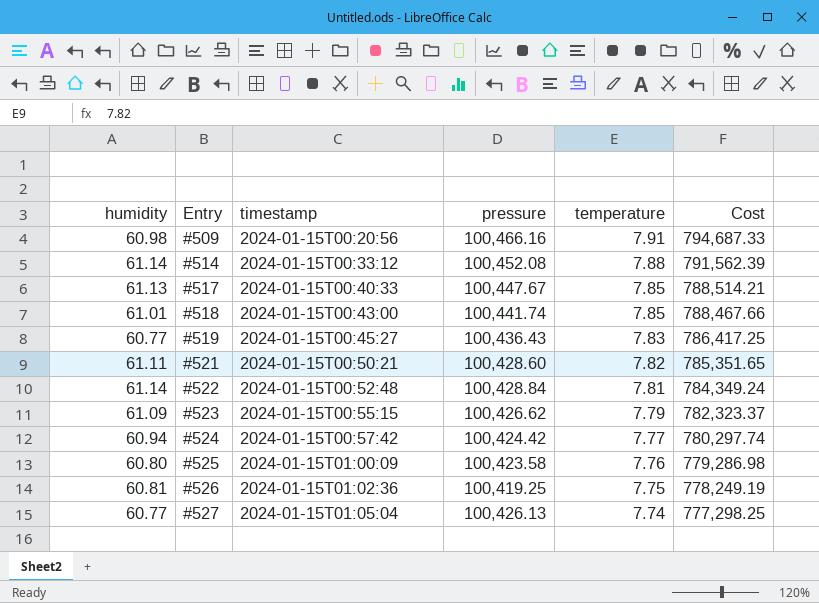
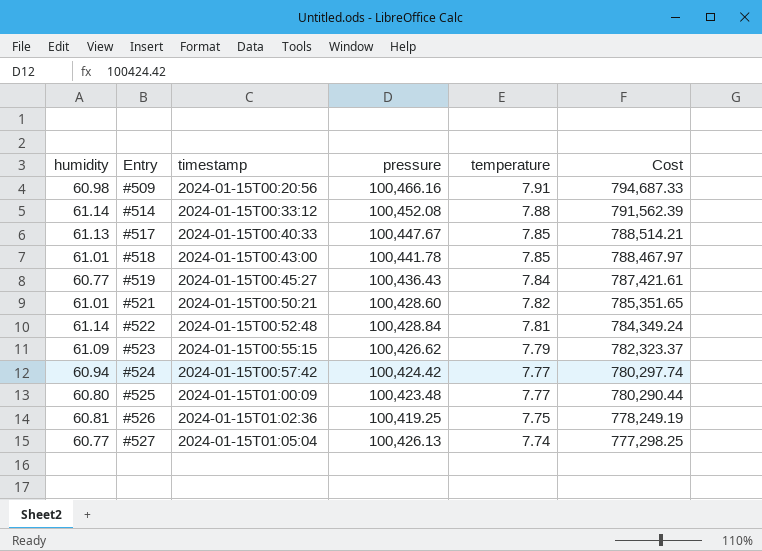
#518 | pressure: 100,441.74 -> 100,441.78
#518 | Cost: 788,467.66 -> 788,467.97
#519 | temperature: 7.83 -> 7.84
#519 | Cost: 786,417.25 -> 787,421.61
#521 | humidity: 61.11 -> 61.01
#525 | pressure: 100,423.58 -> 100,423.48
#525 | temperature: 7.76 -> 7.77
#525 | Cost: 779,286.98 -> 780,290.44

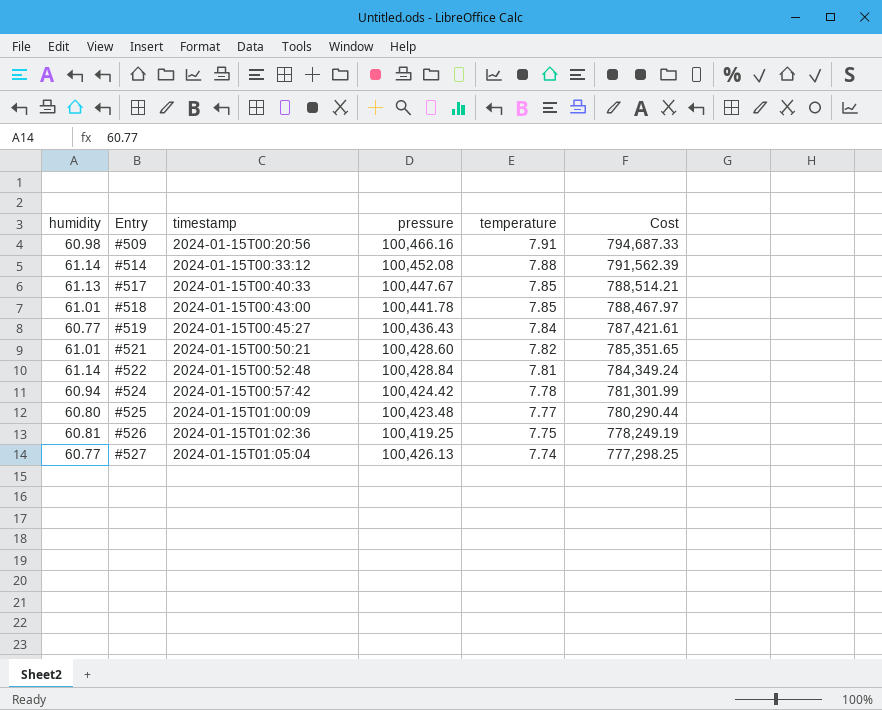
row #523: 61.09 | 2024-01-15T00:55:15 | 100,426.62 | 7.79 | 782,323.37 -> none
#524 | temperature: 7.77 -> 7.78
#524 | Cost: 780,297.74 -> 781,301.99

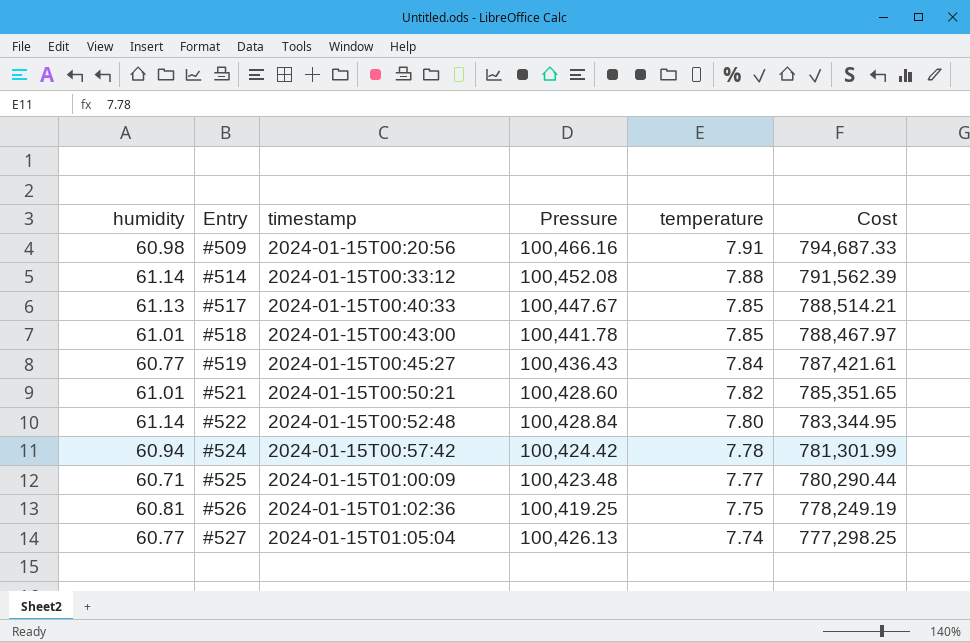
column name: pressure -> Pressure
#522 | temperature: 7.81 -> 7.80
#522 | Cost: 784,349.24 -> 783,344.95
#525 | humidity: 60.80 -> 60.71

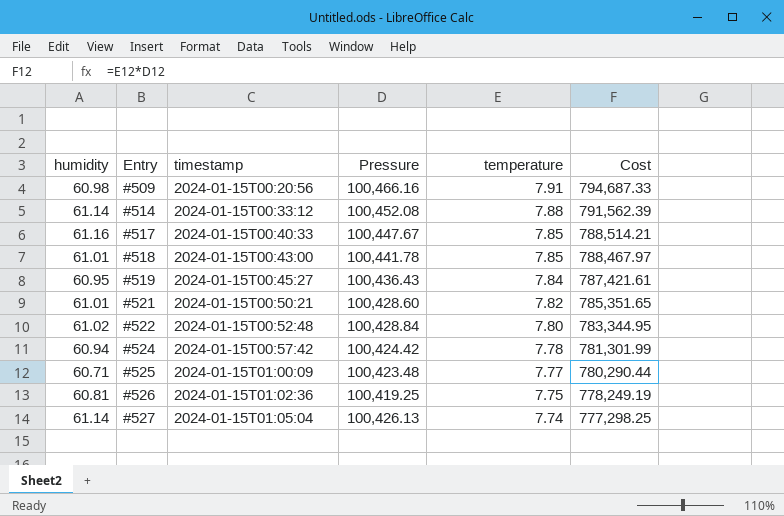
#517 | humidity: 61.13 -> 61.16
#519 | humidity: 60.77 -> 60.95
#522 | humidity: 61.14 -> 61.02
#527 | humidity: 60.77 -> 61.14

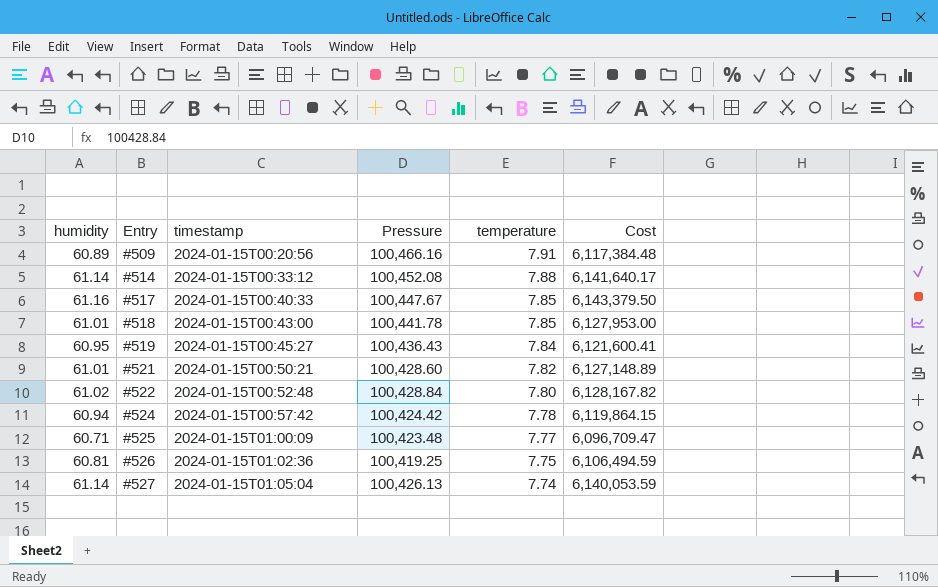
column Cost | formula: [Pressure] * [temperature] -> [humidity] * [Pressure]
#509 | humidity: 60.98 -> 60.89

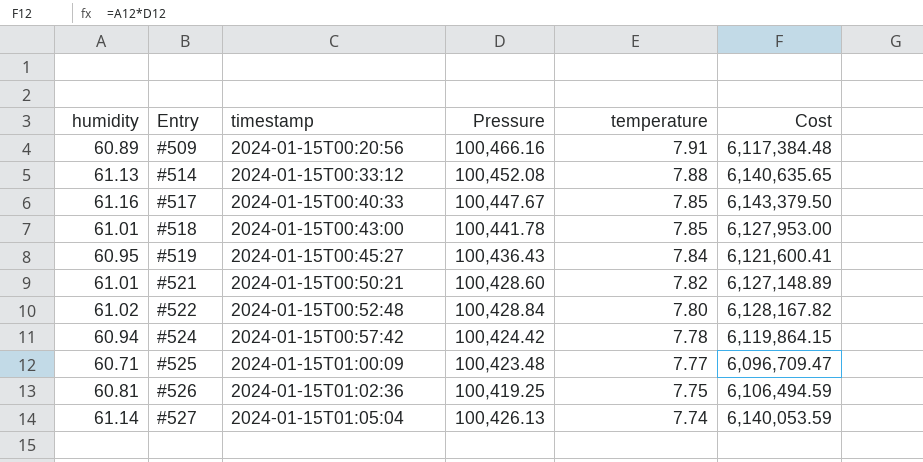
#514 | humidity: 61.14 -> 61.13
#514 | Cost: 6,141,640.17 -> 6,140,635.65

